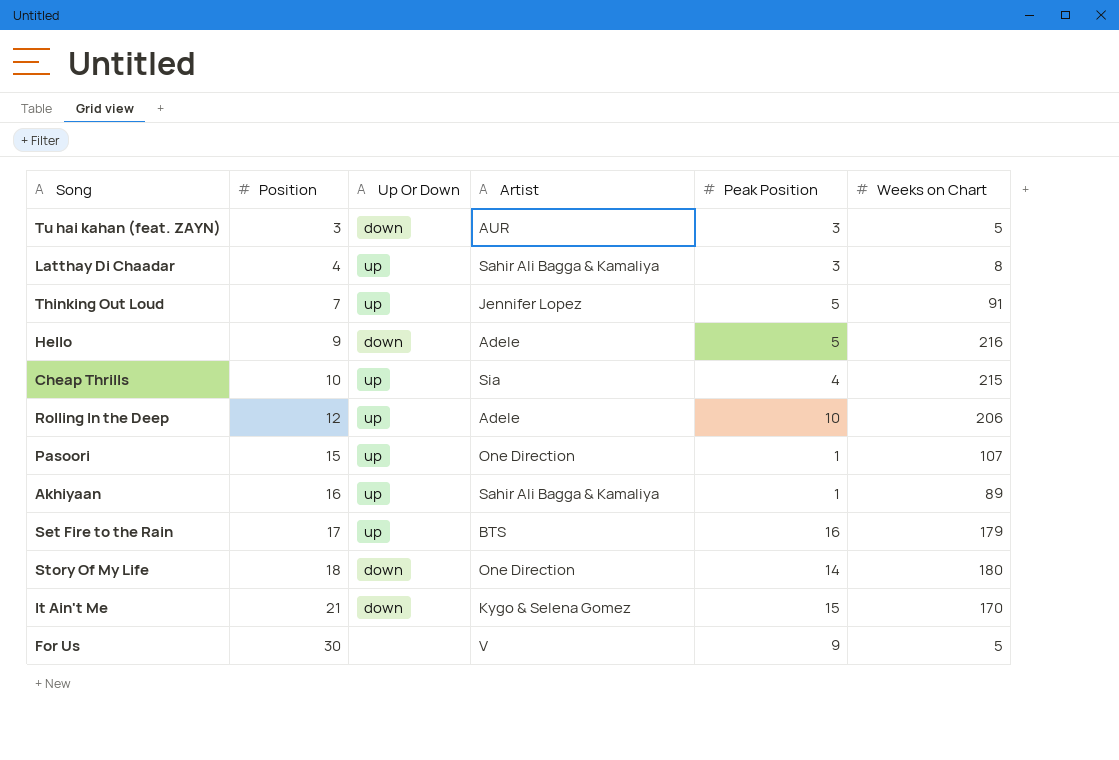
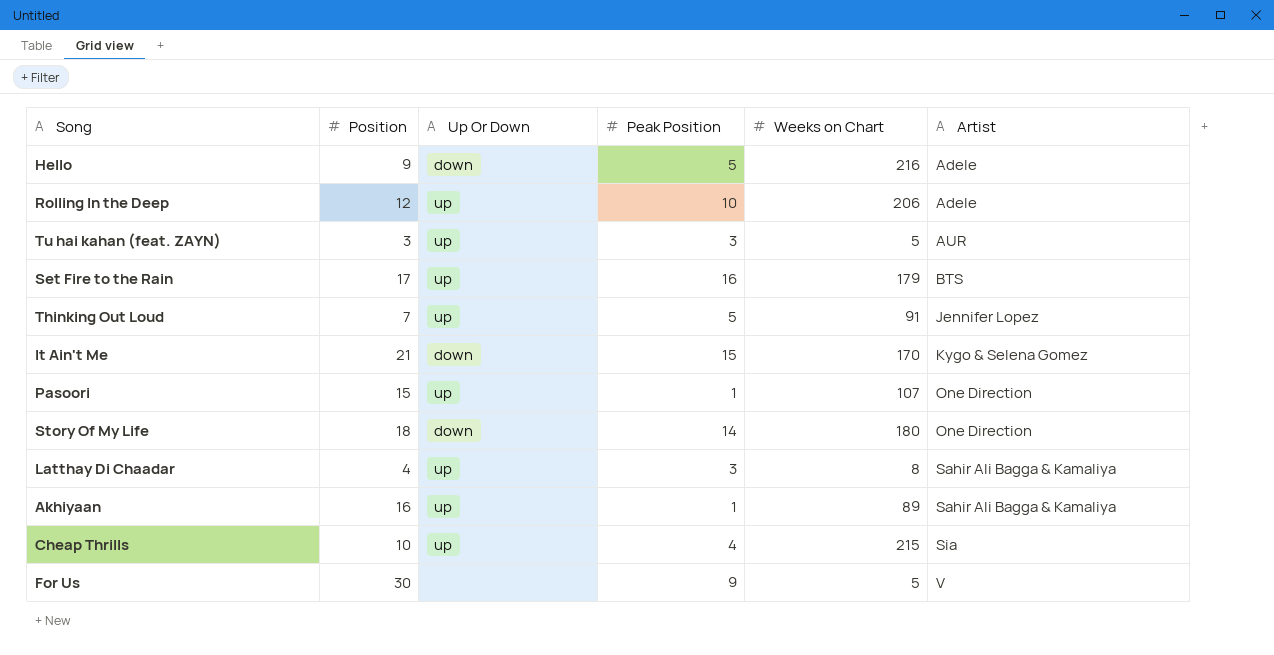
row order: Position ascending -> Artist ascending
column Artist | position: 4 -> 6
Tu hai kahan (feat. ZAYN) | Up Or Down: down -> up

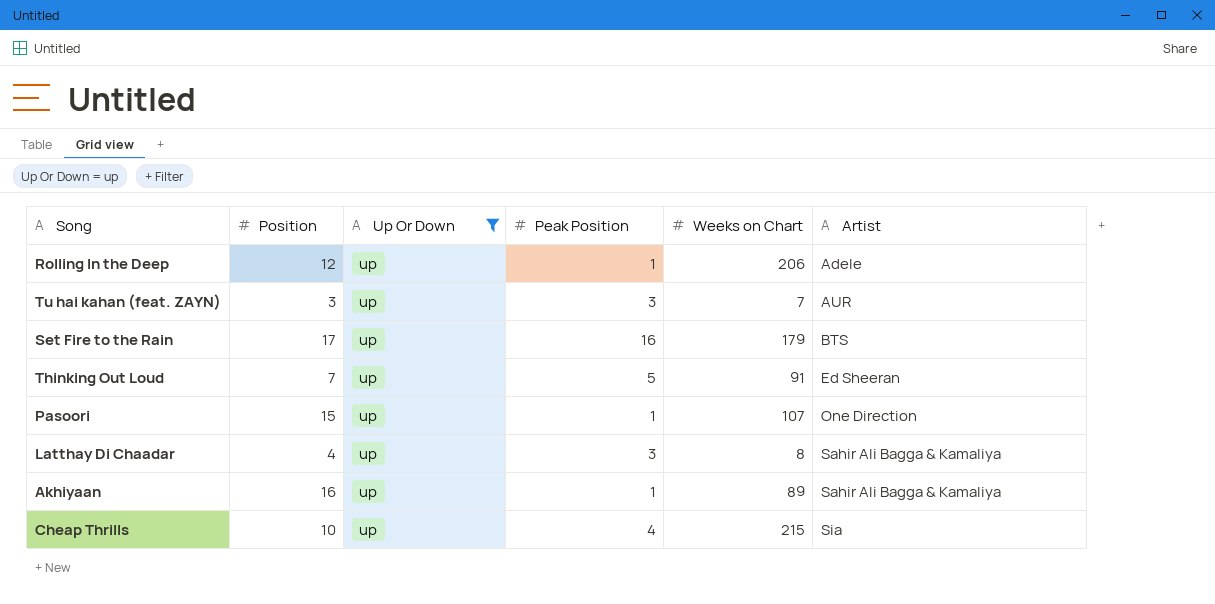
filter: none -> Up Or Down = up
Rolling In the Deep | Peak Position: 10 -> 1
Tu hai kahan (feat. ZAYN) | Weeks on Chart: 5 -> 7
Thinking Out Loud | Artist: Jennifer Lopez -> Ed Sheeran

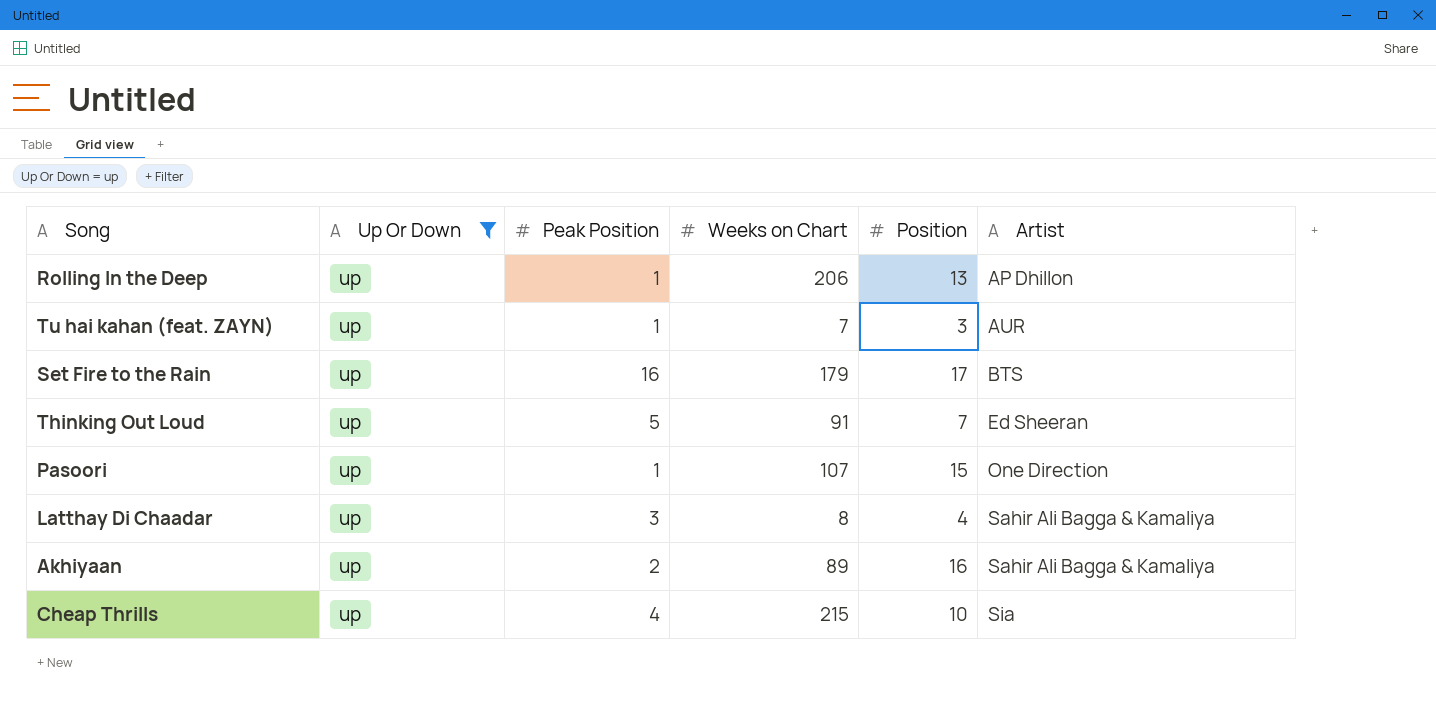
column Position | position: 2 -> 5
Rolling In the Deep | Position: 12 -> 13
Rolling In the Deep | Artist: Adele -> AP Dhillon
Tu hai kahan (feat. ZAYN) | Peak Position: 3 -> 1
Akhiyaan | Peak Position: 1 -> 2

